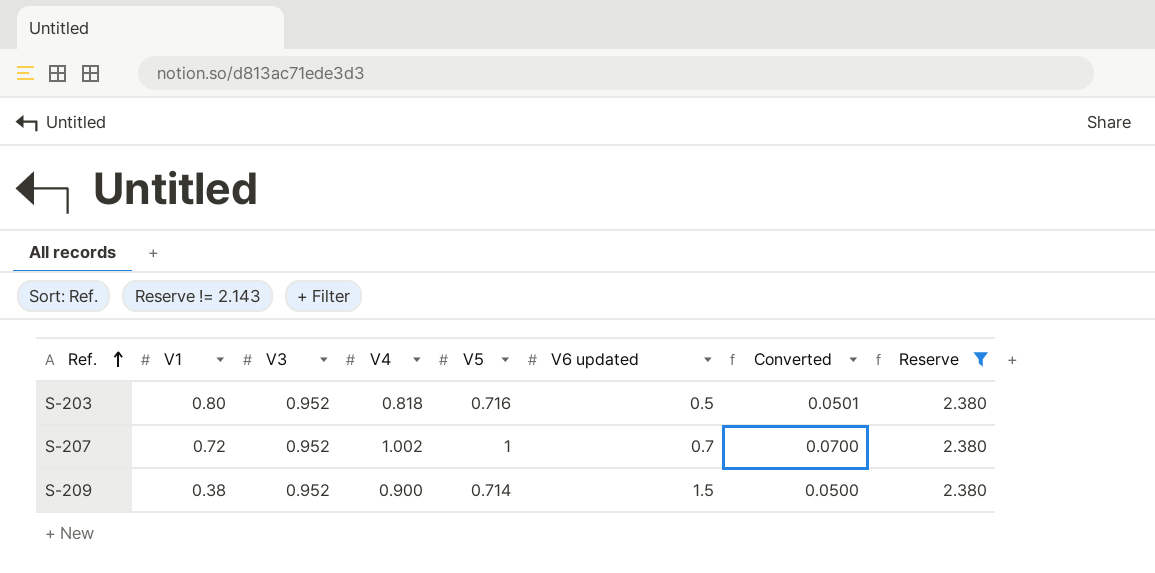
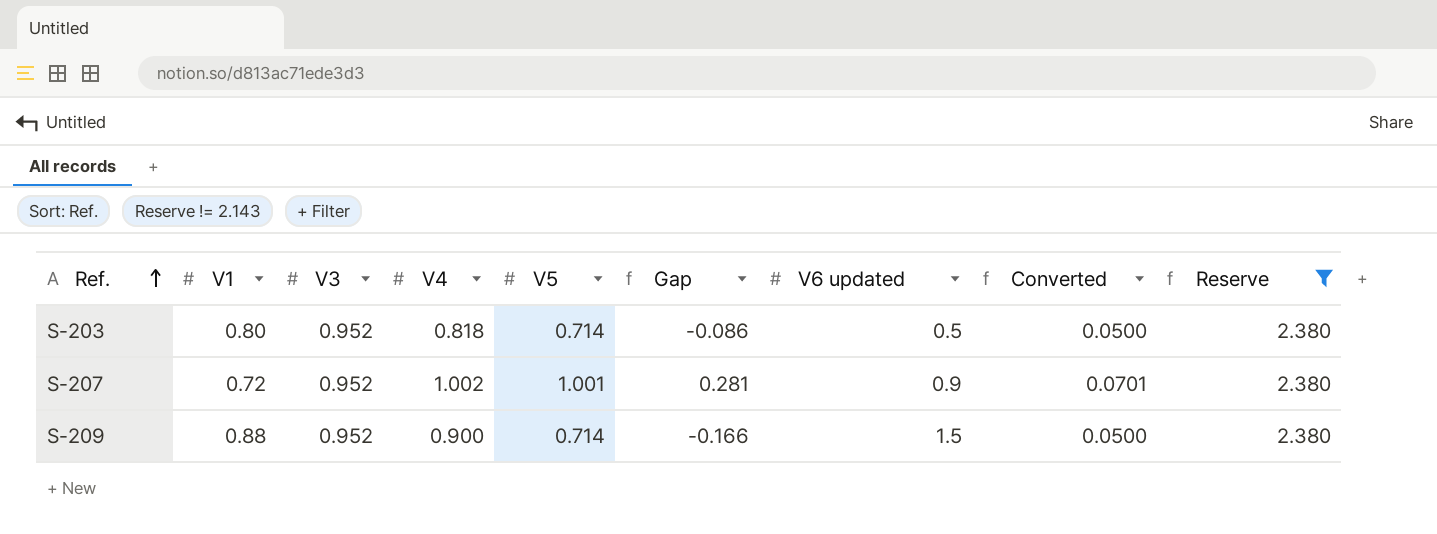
column Gap | formula: none -> [V5] - [V1]
S-203 | V5: 0.716 -> 0.714
S-203 | Converted: 0.0501 -> 0.0500
S-207 | V5: 1 -> 1.001
S-207 | V6 updated: 0.7 -> 0.9
S-207 | Converted: 0.0700 -> 0.0701
S-209 | V1: 0.38 -> 0.88

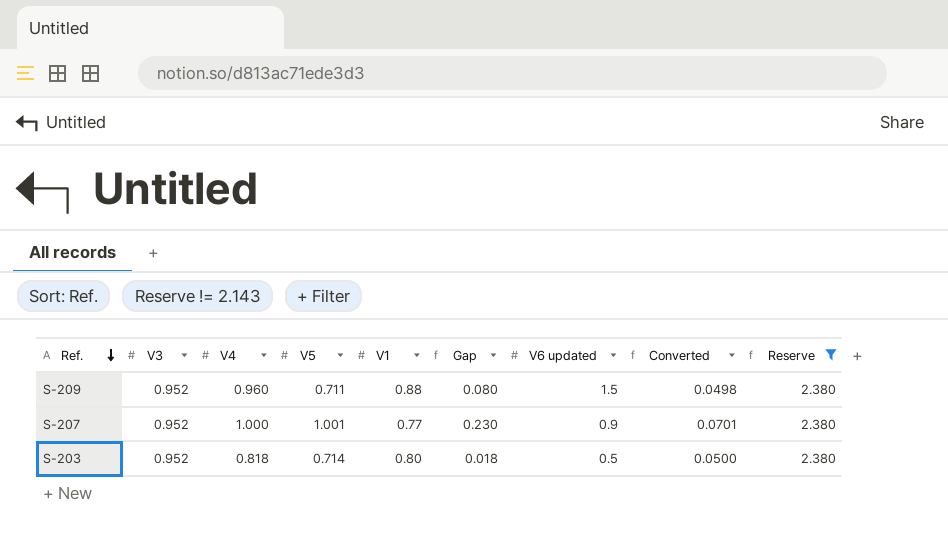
row order: Ref. ascending -> Ref. descending
column V1 | position: 2 -> 5
column Gap | formula: [V5] - [V1] -> [V4] - [V1]
S-209 | V4: 0.900 -> 0.960
S-209 | V5: 0.714 -> 0.711
S-209 | Converted: 0.0500 -> 0.0498
S-207 | V4: 1.002 -> 1.000
S-207 | V1: 0.72 -> 0.77

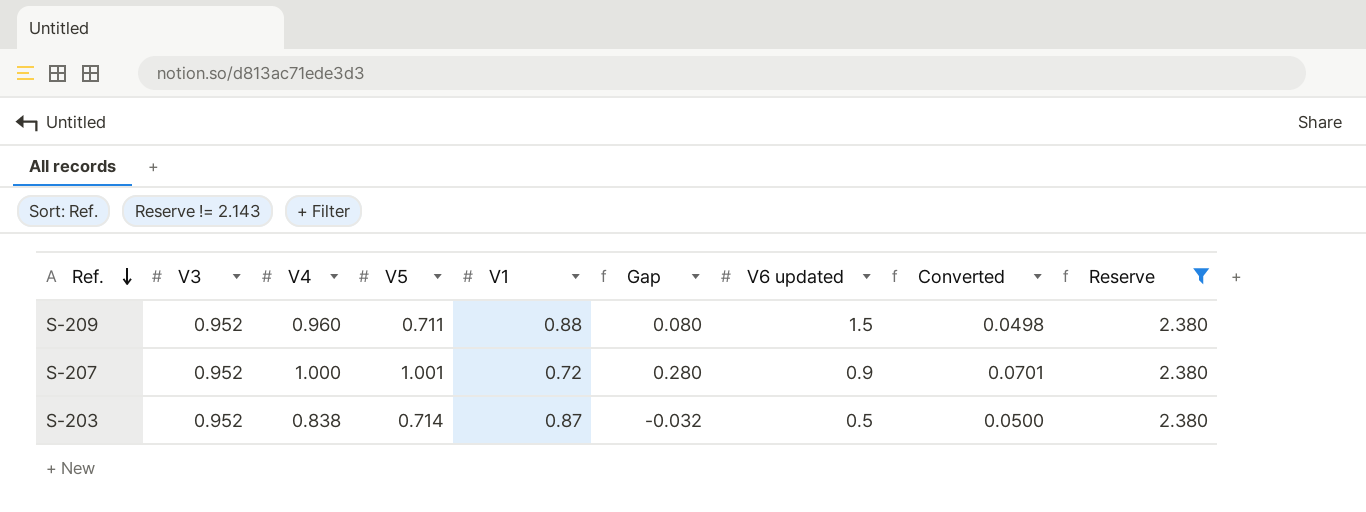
S-207 | V1: 0.77 -> 0.72
S-207 | Gap: 0.230 -> 0.280
S-203 | V4: 0.818 -> 0.838
S-203 | V1: 0.80 -> 0.87
S-203 | Gap: 0.018 -> -0.032

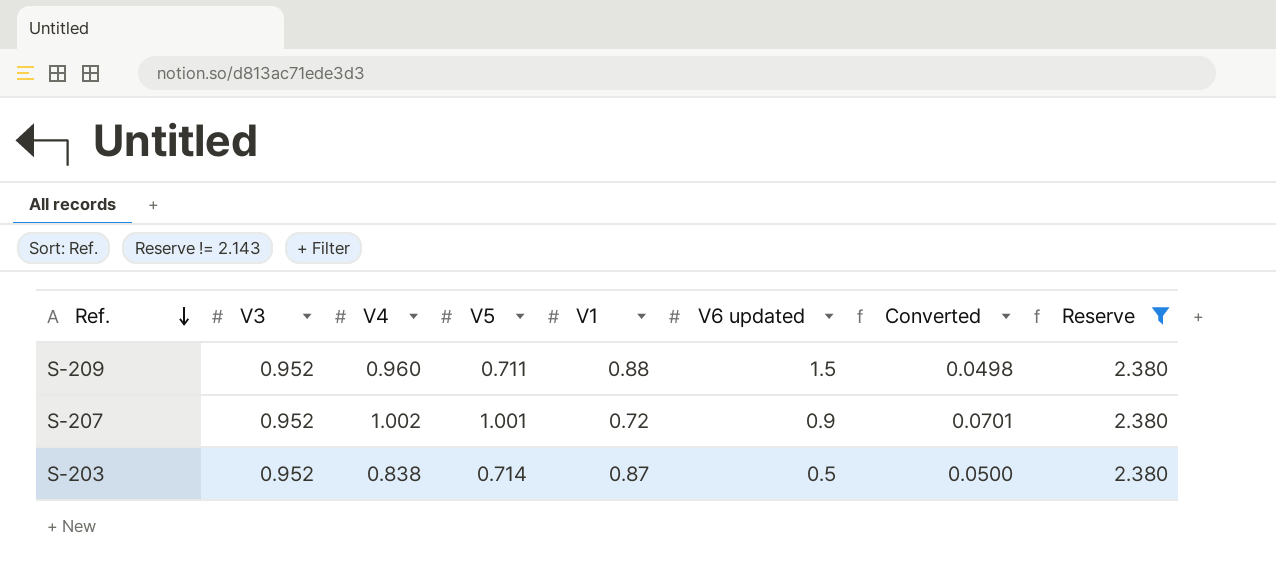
column Gap | formula: [V4] - [V1] -> none
S-207 | V4: 1.000 -> 1.002

